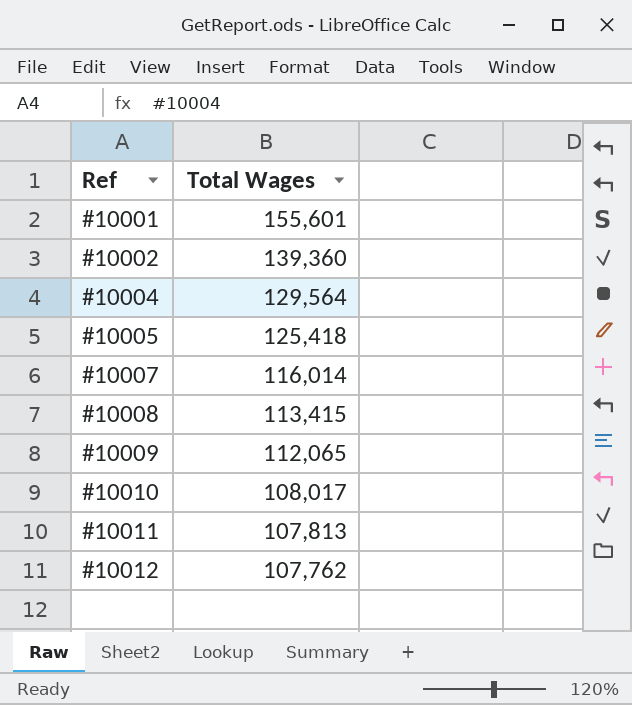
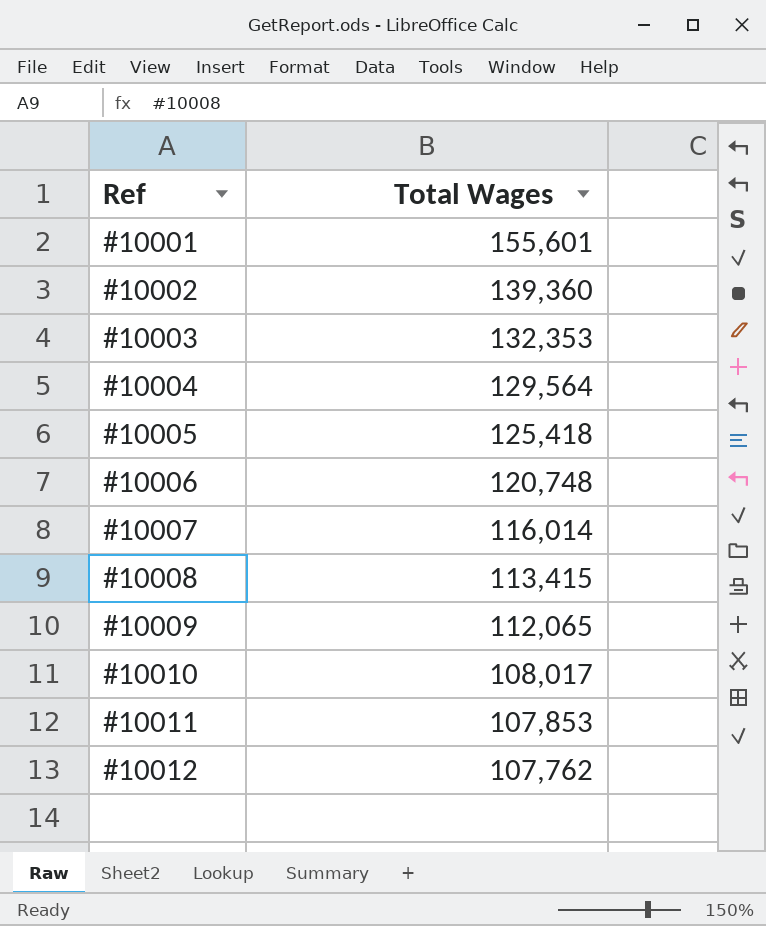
row #10003: none -> 132,353
row #10006: none -> 120,748
#10011 | Total Wages: 107,813 -> 107,853

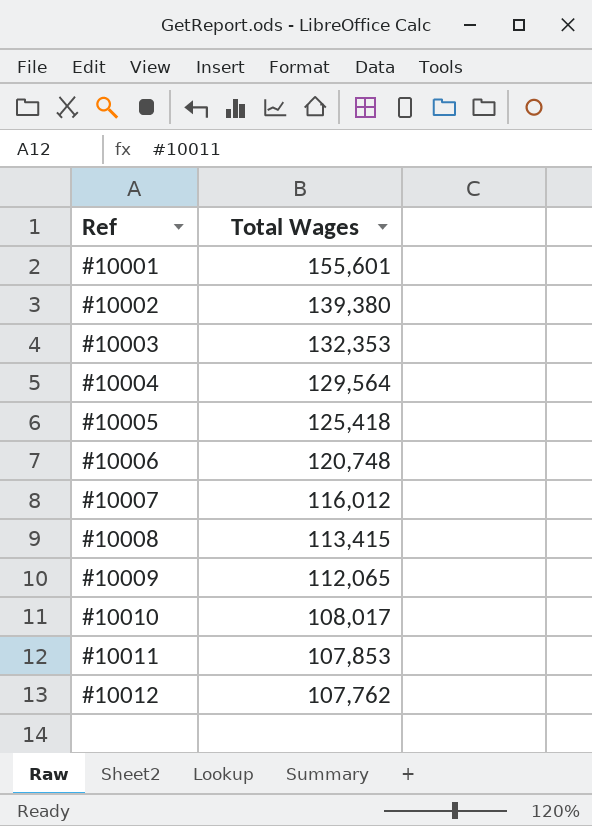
#10002 | Total Wages: 139,360 -> 139,380
#10007 | Total Wages: 116,014 -> 116,012

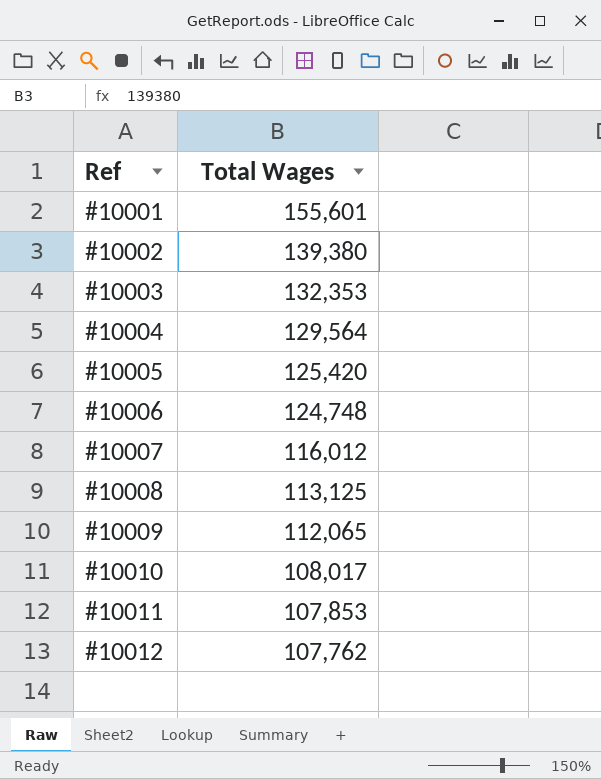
#10005 | Total Wages: 125,418 -> 125,420
#10006 | Total Wages: 120,748 -> 124,748
#10008 | Total Wages: 113,415 -> 113,125

